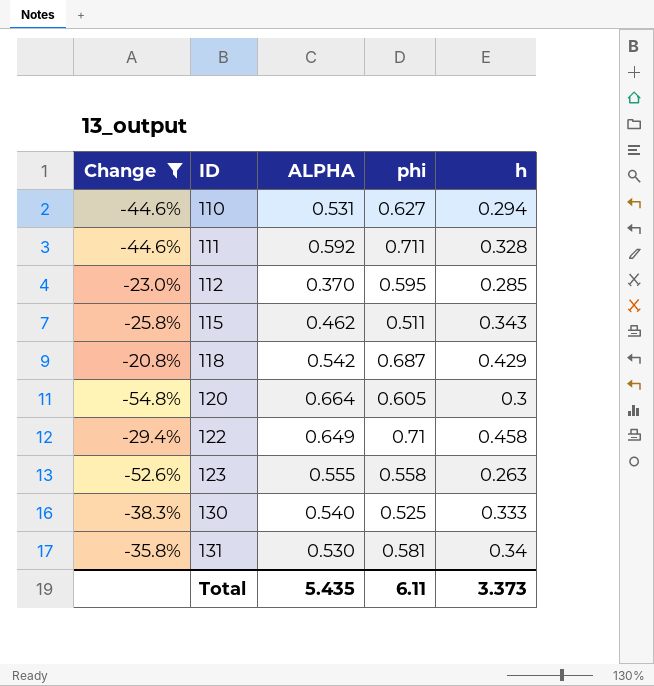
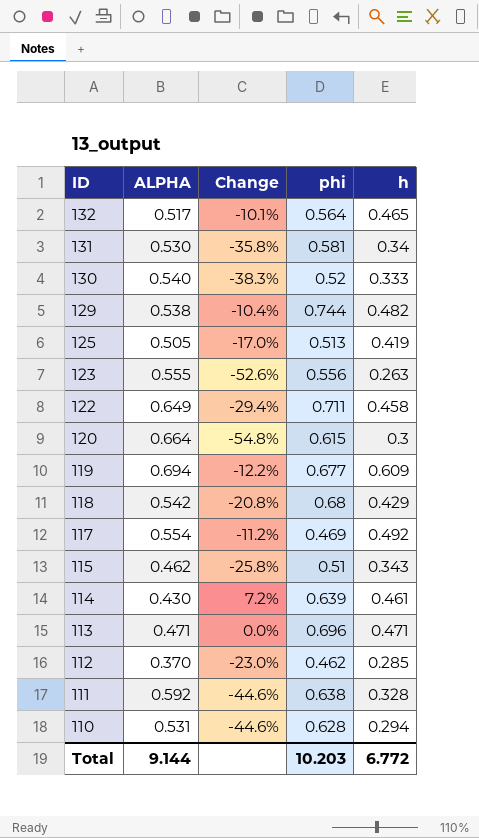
filter: Change <= -20.8% -> none
row order: ID ascending -> ID descending
column Change | position: 1 -> 3
130 | phi: 0.525 -> 0.52
123 | phi: 0.558 -> 0.556
122 | phi: 0.71 -> 0.711
120 | phi: 0.605 -> 0.615
118 | phi: 0.687 -> 0.68
115 | phi: 0.511 -> 0.51
112 | phi: 0.595 -> 0.462
111 | phi: 0.711 -> 0.638
110 | phi: 0.627 -> 0.628
Total | ALPHA: 5.435 -> 9.144
Total | phi: 6.11 -> 10.203
Total | h: 3.373 -> 6.772

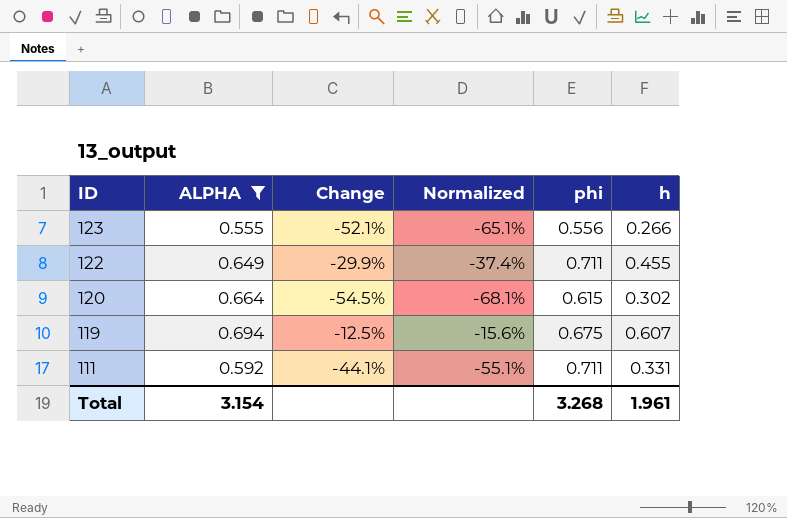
filter: none -> ALPHA >= 0.555
column Normalized | formula: none -> [Change] * 1.25
123 | Change: -52.6% -> -52.1%
123 | h: 0.263 -> 0.266
122 | Change: -29.4% -> -29.9%
122 | h: 0.458 -> 0.455
120 | Change: -54.8% -> -54.5%
120 | h: 0.3 -> 0.302
119 | Change: -12.2% -> -12.5%
119 | phi: 0.677 -> 0.675
119 | h: 0.609 -> 0.607
111 | Change: -44.6% -> -44.1%
111 | phi: 0.638 -> 0.711
111 | h: 0.328 -> 0.331
Total | ALPHA: 9.144 -> 3.154
Total | phi: 10.203 -> 3.268
Total | h: 6.772 -> 1.961

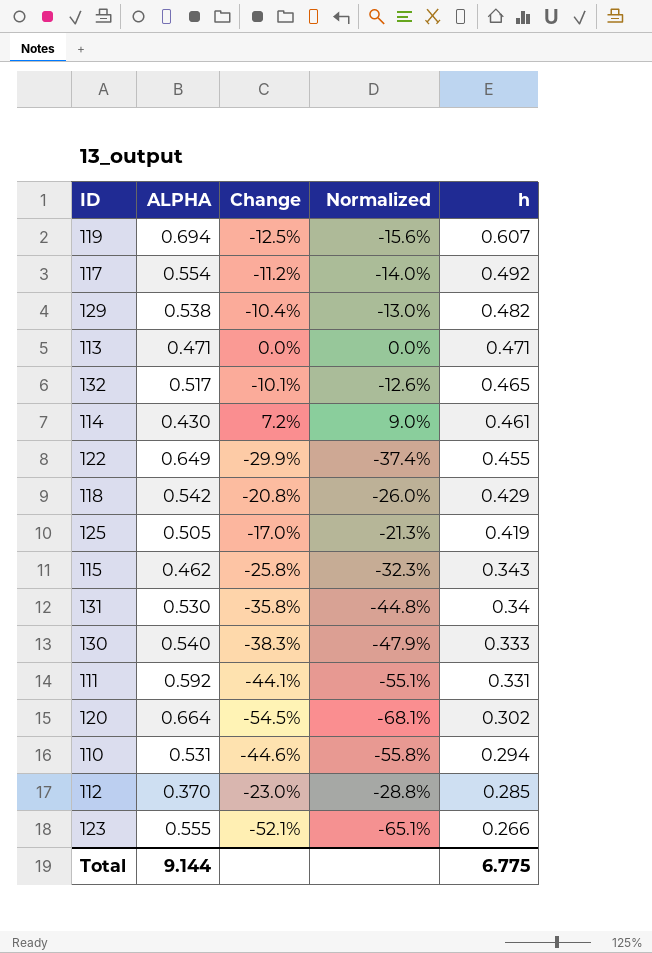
filter: ALPHA >= 0.555 -> none
row order: ID descending -> h descending
column phi | position: 5 -> none
Total | ALPHA: 3.154 -> 9.144
Total | h: 1.961 -> 6.775

